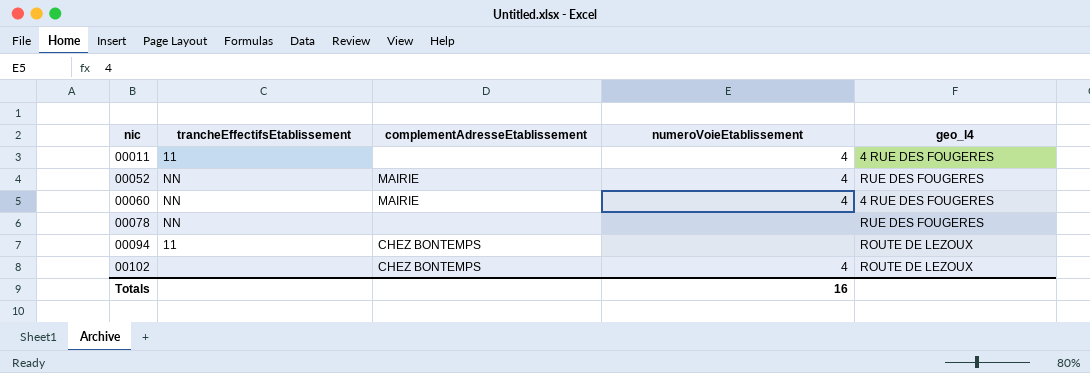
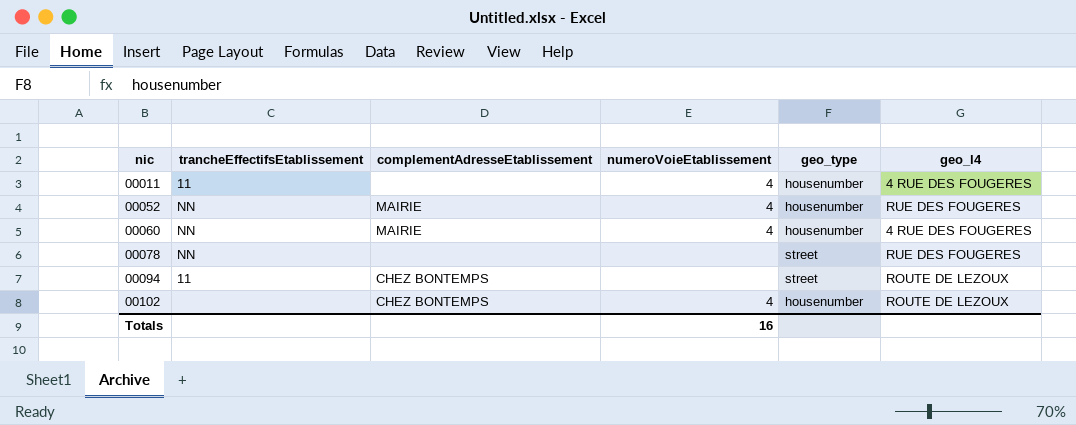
column geo_type | position: none -> 5

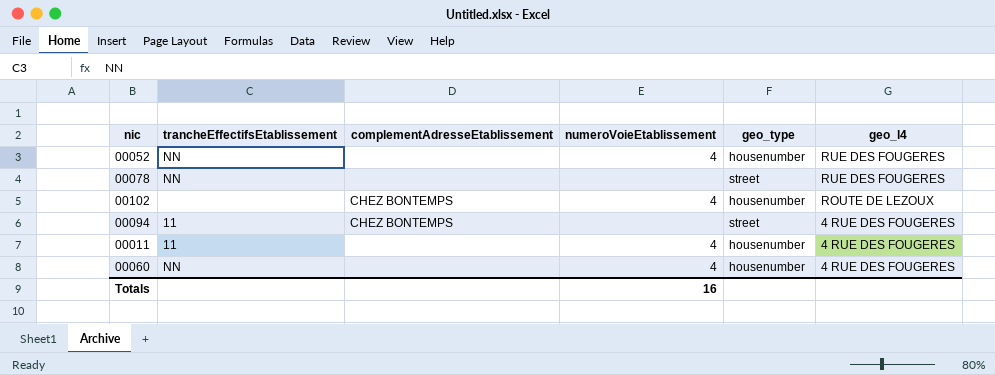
row order: nic ascending -> geo_l4 descending
00052 | complementAdresseEtablissement: MAIRIE -> none
00094 | geo_l4: ROUTE DE LEZOUX -> 4 RUE DES FOUGERES
00060 | complementAdresseEtablissement: MAIRIE -> none

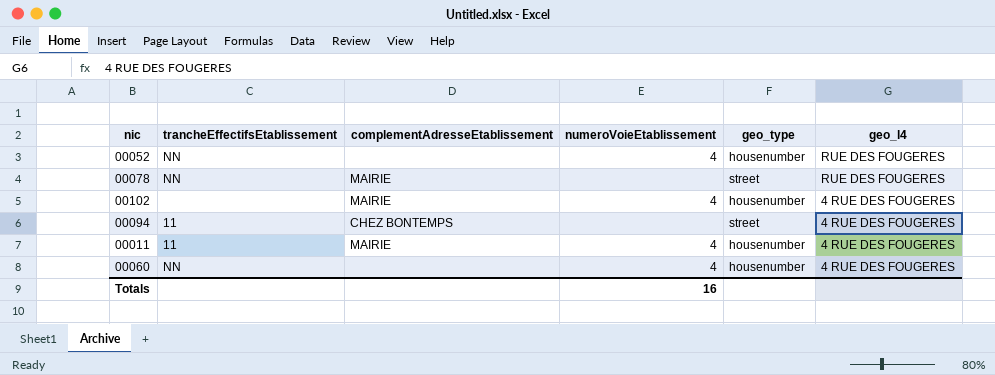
00078 | complementAdresseEtablissement: none -> MAIRIE
00102 | complementAdresseEtablissement: CHEZ BONTEMPS -> MAIRIE
00102 | geo_l4: ROUTE DE LEZOUX -> 4 RUE DES FOUGERES
00011 | complementAdresseEtablissement: none -> MAIRIE

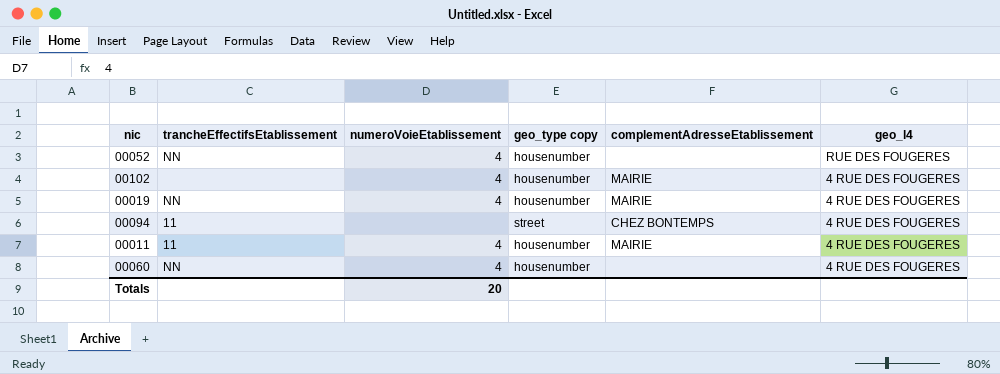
column name: geo_type -> geo_type copy
column complementAdresseEtablissement | position: 3 -> 5
row 00078: NN | MAIRIE | none | street | RUE DES FOUGERES -> none
row 00019: none -> NN | 4 | housenumber | MAIRIE | 4 RUE DES FOUGERES
Totals | numeroVoieEtablissement: 16 -> 20

